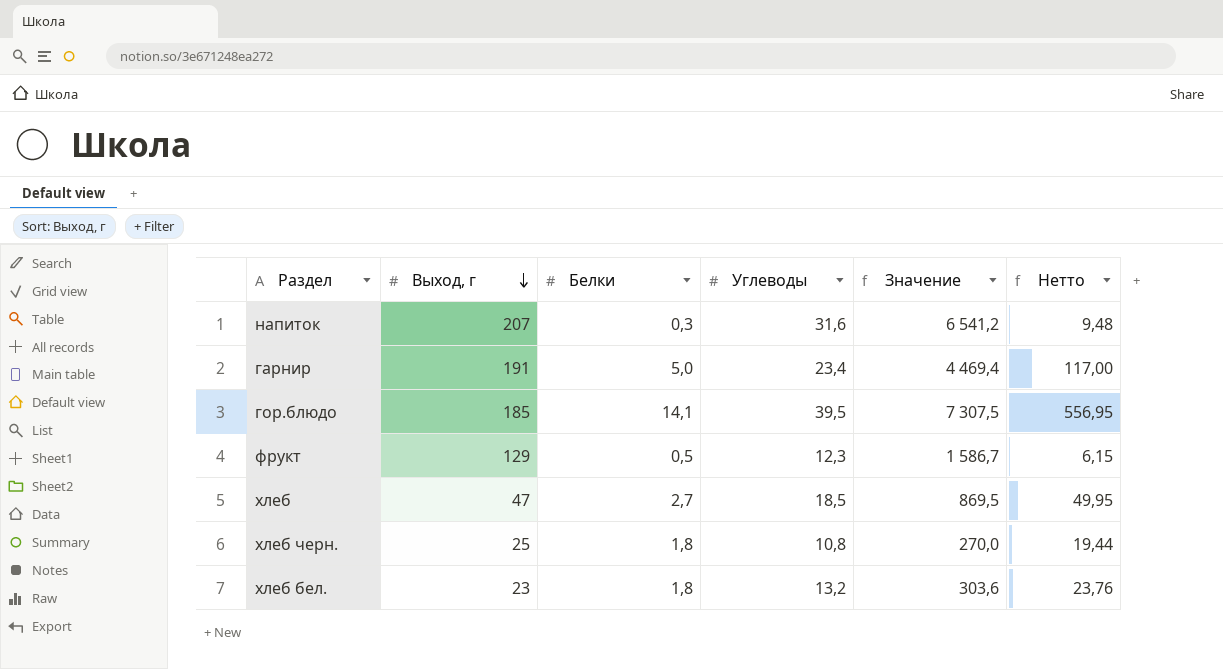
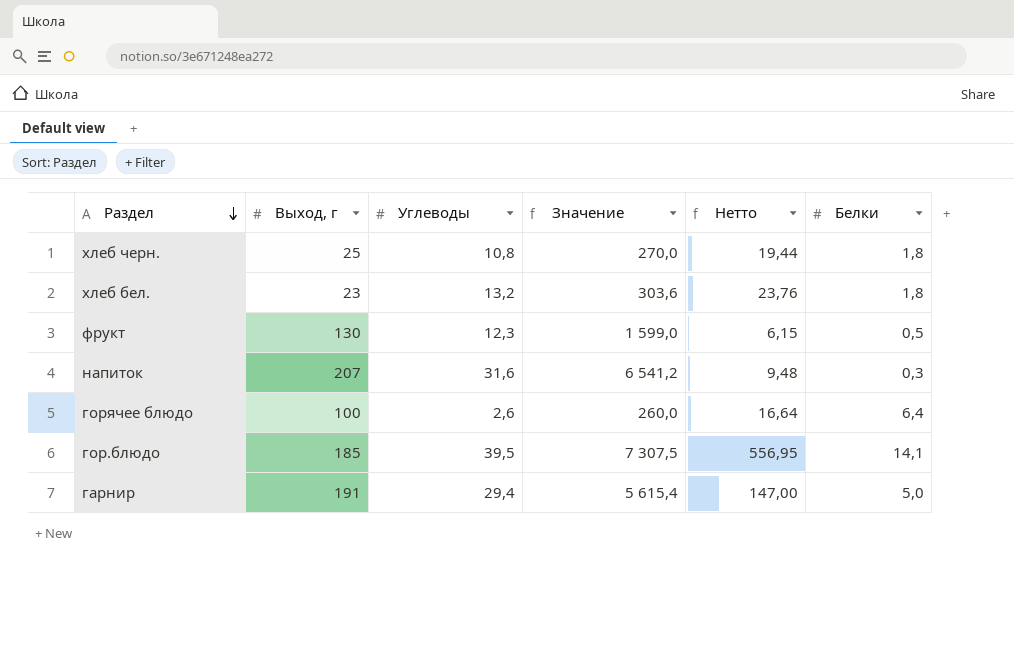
row order: Выход, г descending -> Раздел descending
column Белки | position: 3 -> 6
row хлеб: 47 | 2,7 | 18,5 | 869,5 | 49,95 -> none
фрукт | Выход, г: 129 -> 130
фрукт | Значение: 1 586,7 -> 1 599,0
row горячее блюдо: none -> 100 | 2,6 | 260,0 | 16,64 | 6,4
гарнир | Углеводы: 23,4 -> 29,4
гарнир | Значение: 4 469,4 -> 5 615,4
гарнир | Нетто: 117,00 -> 147,00

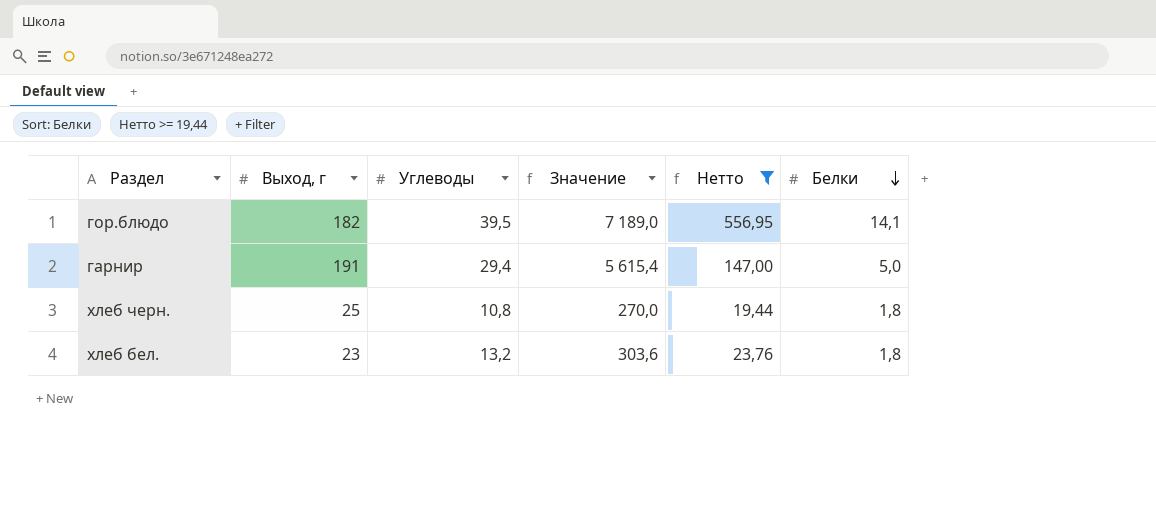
filter: none -> Нетто >= 19,44
row order: Раздел descending -> Белки descending
гор.блюдо | Выход, г: 185 -> 182
гор.блюдо | Значение: 7 307,5 -> 7 189,0

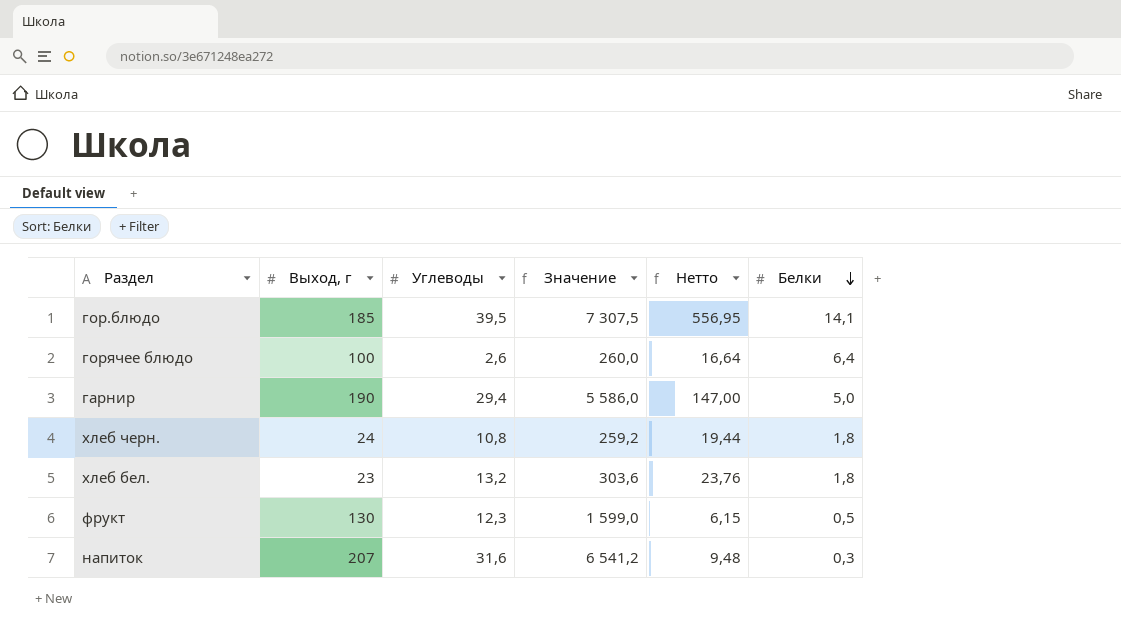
filter: Нетто >= 19,44 -> none
гор.блюдо | Выход, г: 182 -> 185
гор.блюдо | Значение: 7 189,0 -> 7 307,5
гарнир | Выход, г: 191 -> 190
гарнир | Значение: 5 615,4 -> 5 586,0
хлеб черн. | Выход, г: 25 -> 24
хлеб черн. | Значение: 270,0 -> 259,2

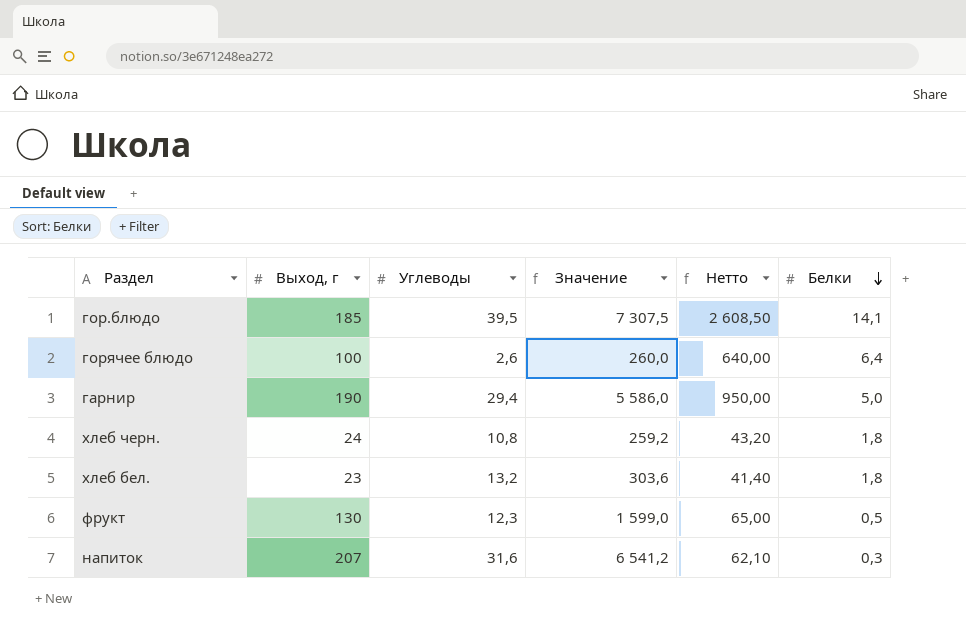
column Нетто | formula: [Углеводы] * [Белки] -> [Выход, г] * [Белки]

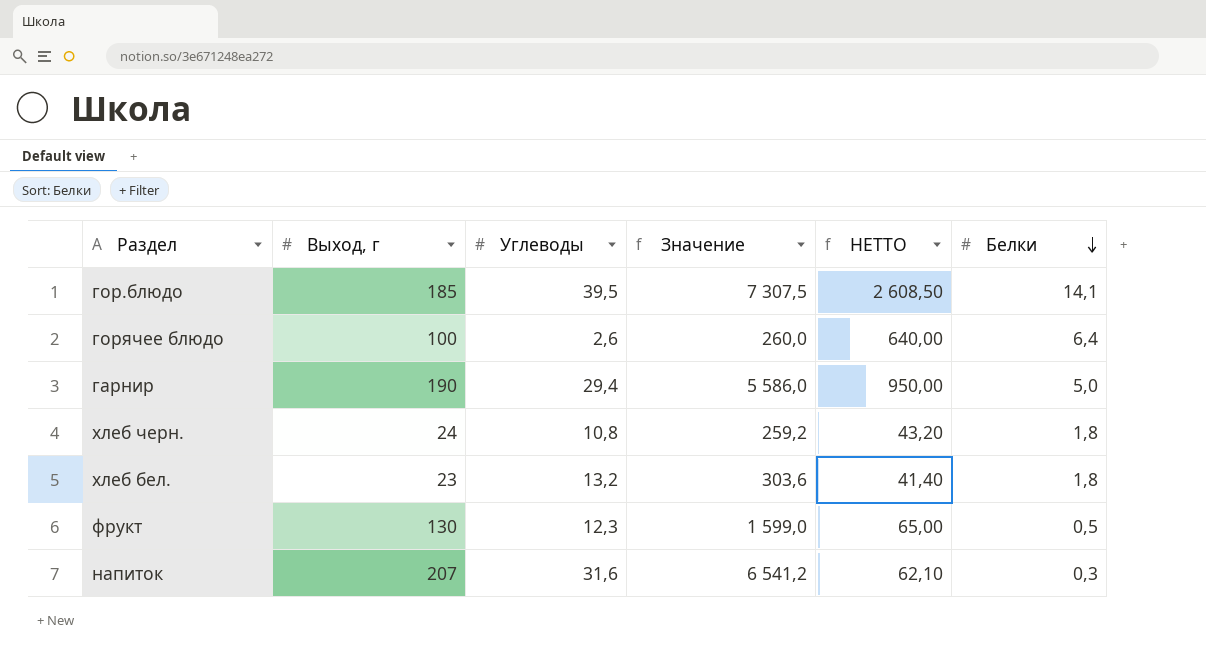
column name: Нетто -> НЕТТО

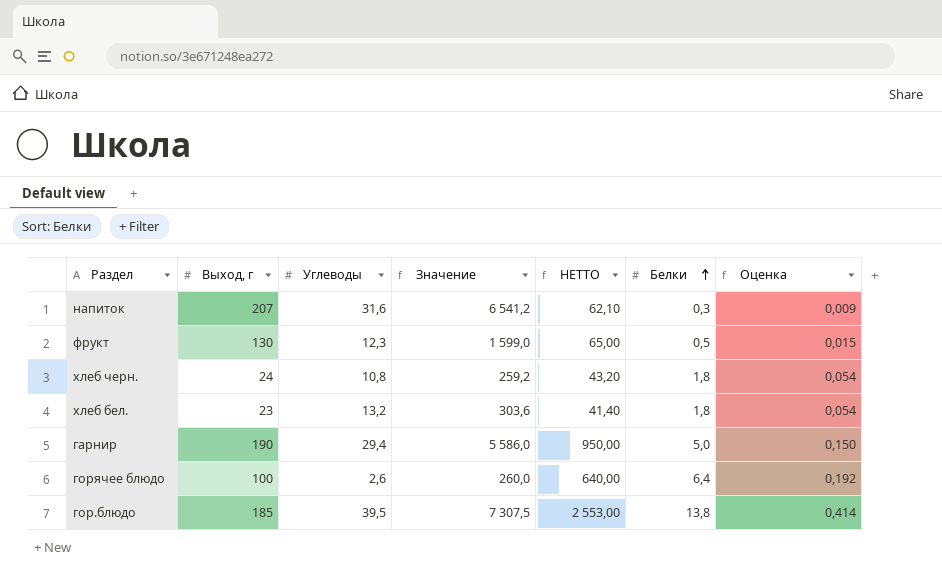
row order: Белки descending -> Белки ascending
column Оценка | formula: none -> [Белки] * 0,03
гор.блюдо | НЕТТО: 2 608,50 -> 2 553,00
гор.блюдо | Белки: 14,1 -> 13,8

